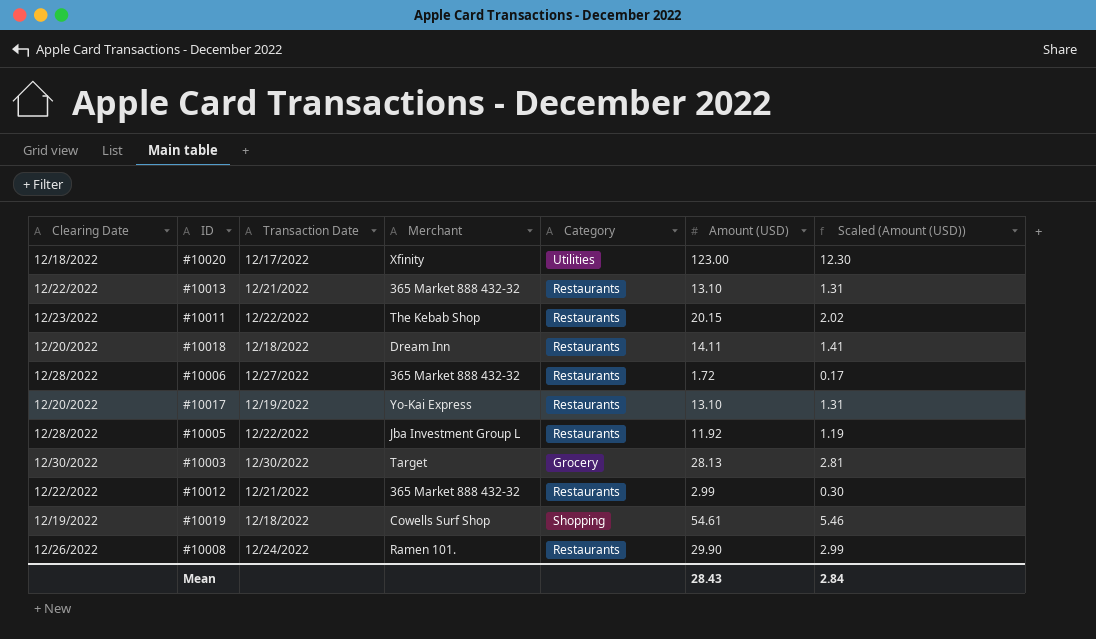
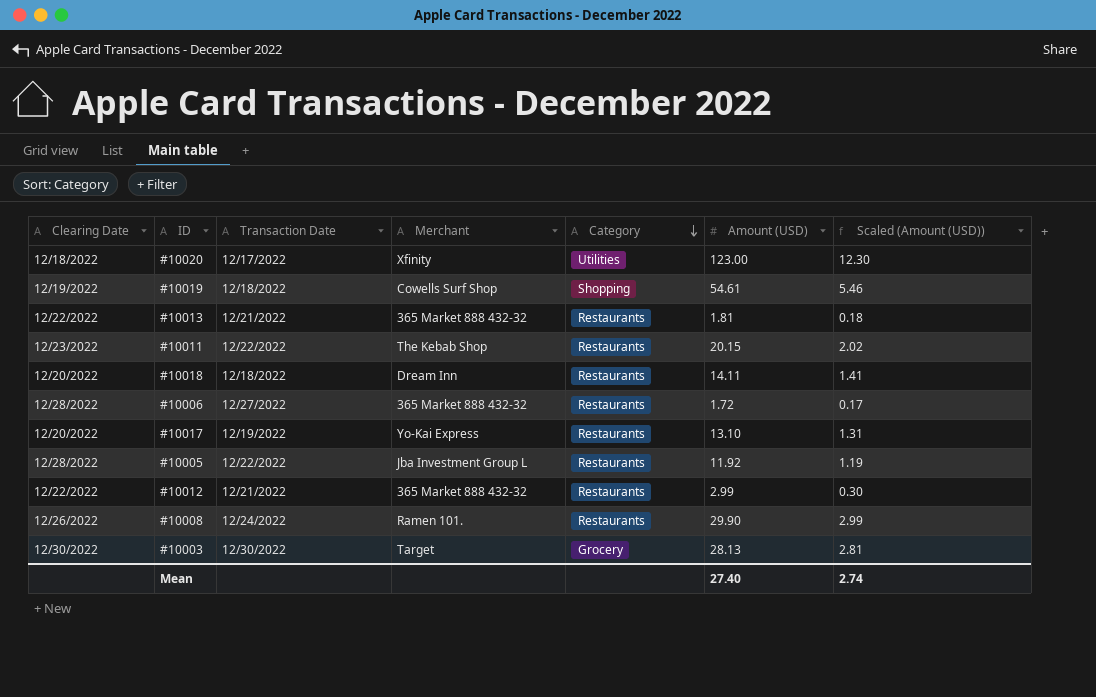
row order: none -> Category descending
#10013 | Amount (USD): 13.10 -> 1.81
#10013 | Scaled (Amount (USD)): 1.31 -> 0.18
Mean | Amount (USD): 28.43 -> 27.40
Mean | Scaled (Amount (USD)): 2.84 -> 2.74

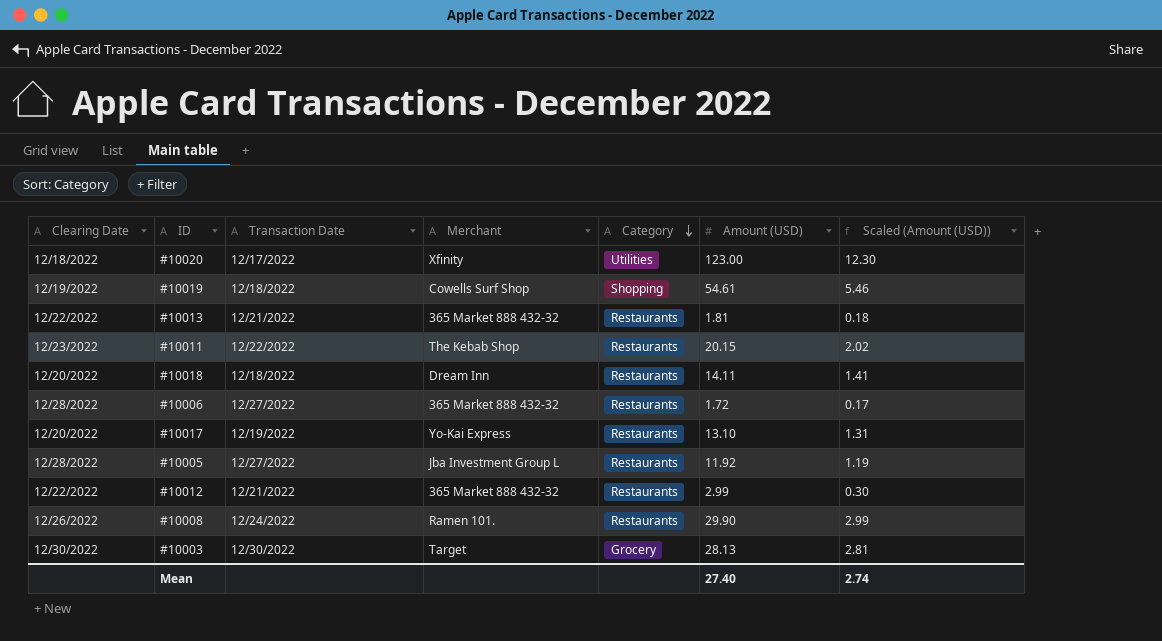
#10005 | Transaction Date: 12/22/2022 -> 12/27/2022

